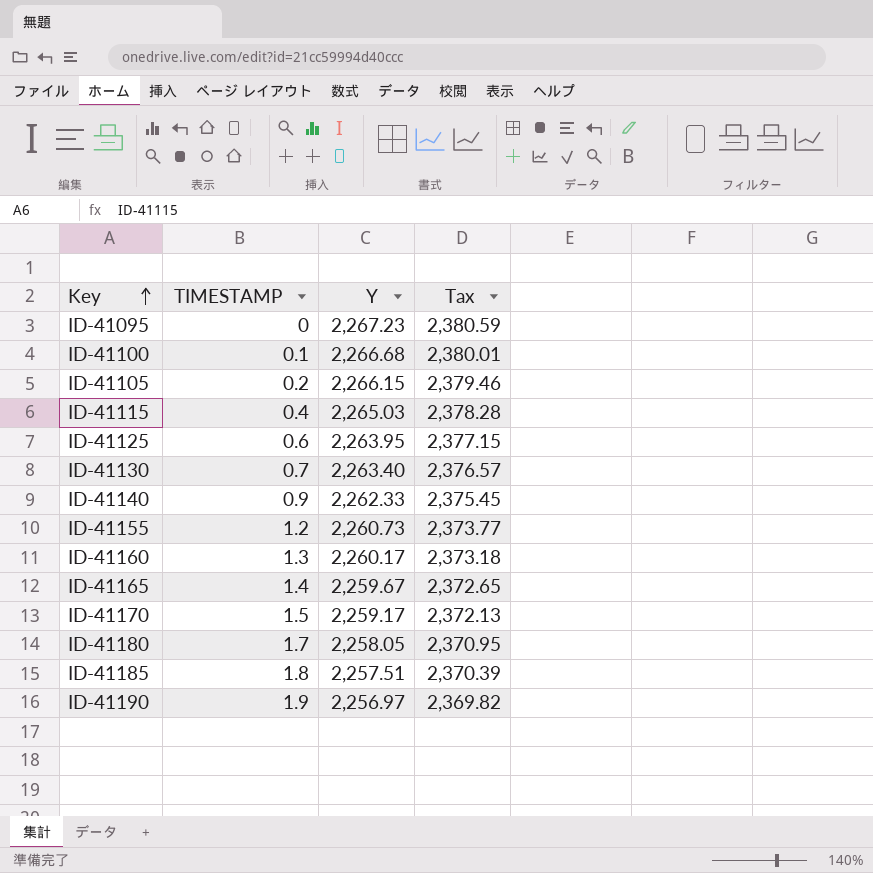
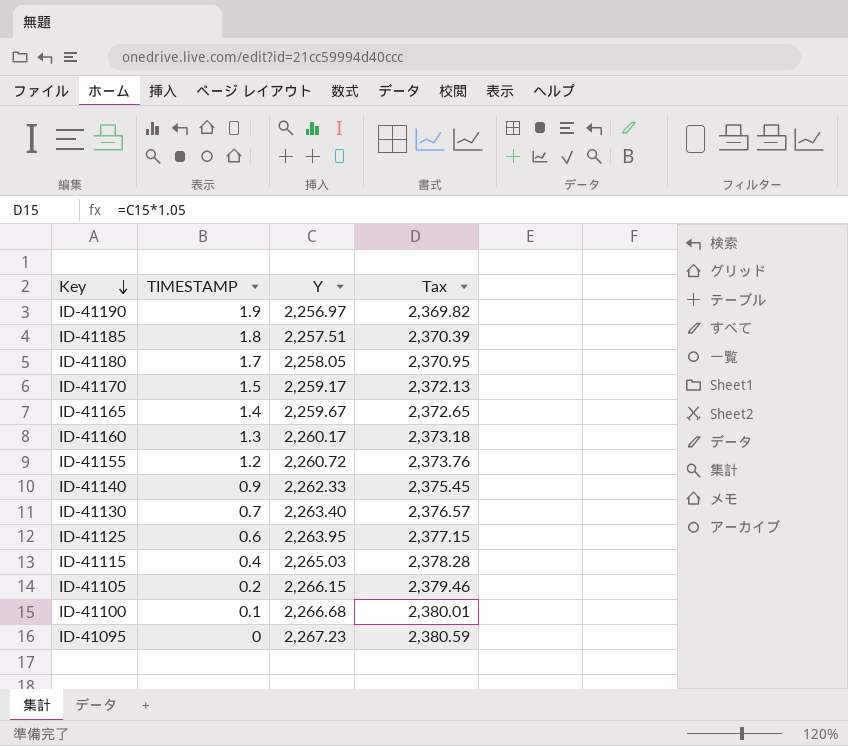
row order: Key ascending -> Key descending
ID-41155 | Y: 2,260.73 -> 2,260.72
ID-41155 | Tax: 2,373.77 -> 2,373.76

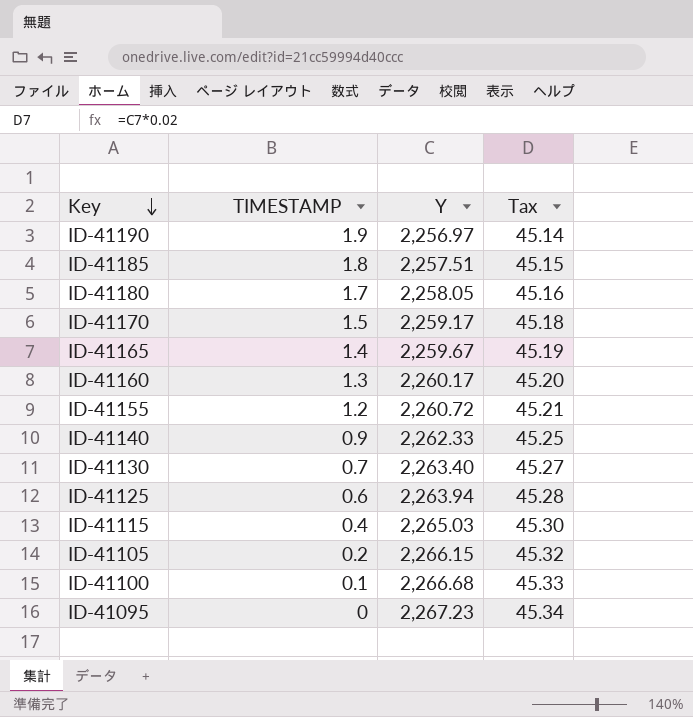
column Tax | formula: [Y] * 1.05 -> [Y] * 0.02
ID-41125 | Y: 2,263.95 -> 2,263.94

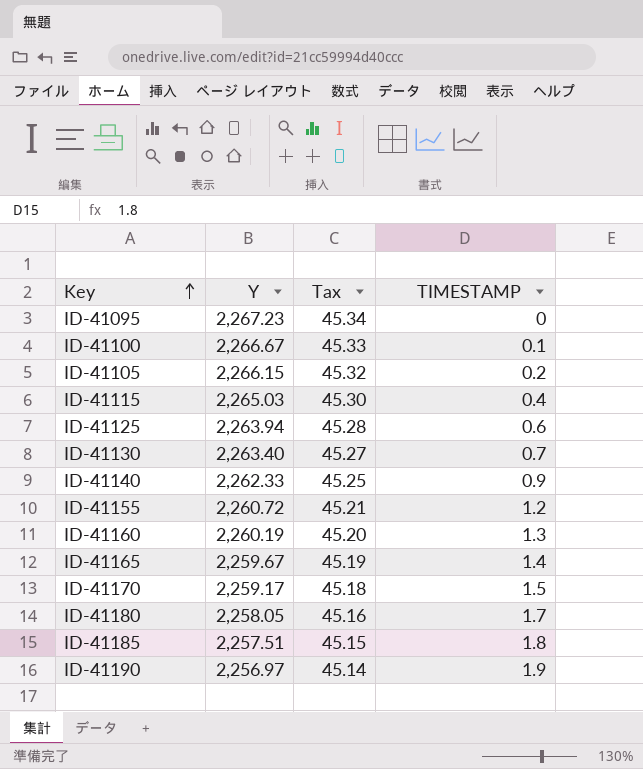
row order: Key descending -> Key ascending
column TIMESTAMP | position: 2 -> 4
ID-41100 | Y: 2,266.68 -> 2,266.67
ID-41160 | Y: 2,260.17 -> 2,260.19

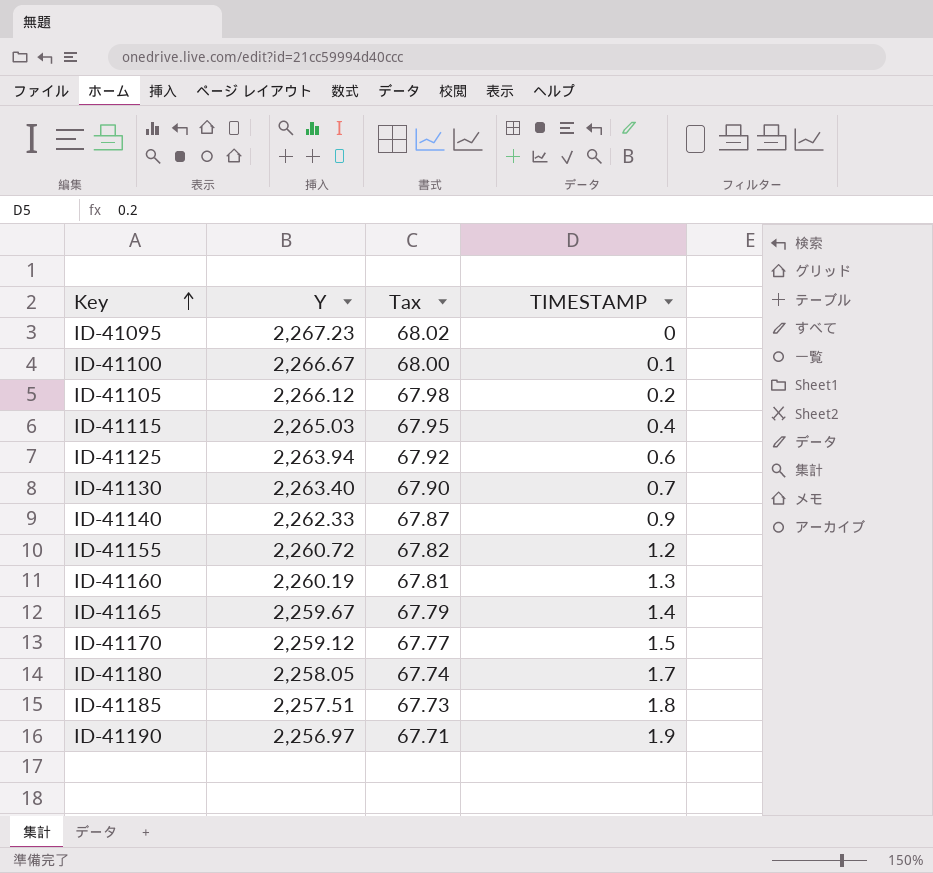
column Tax | formula: [Y] * 0.02 -> [Y] * 0.03
ID-41105 | Y: 2,266.15 -> 2,266.12
ID-41170 | Y: 2,259.17 -> 2,259.12

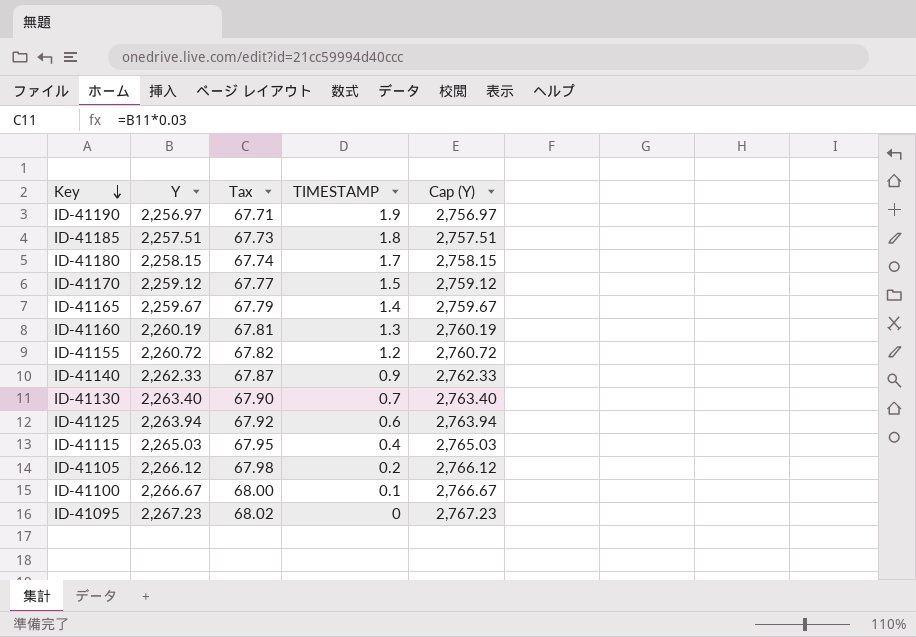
row order: Key ascending -> Key descending
column Cap (Y) | formula: none -> [Y] + 500
ID-41180 | Y: 2,258.05 -> 2,258.15

